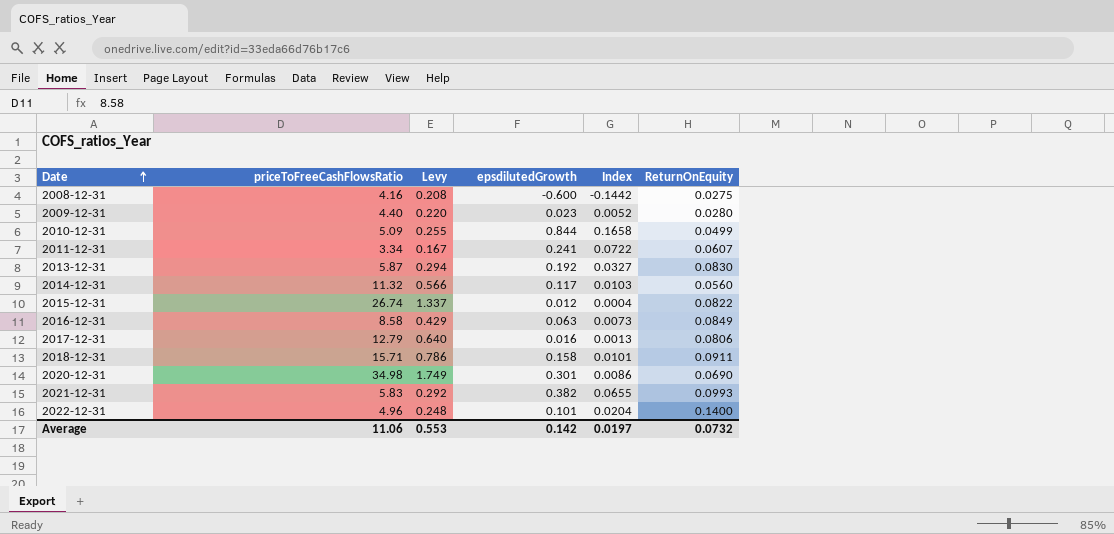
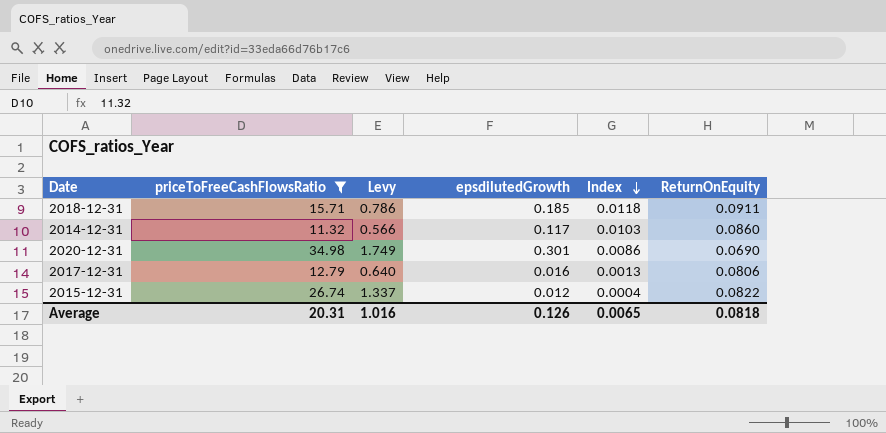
filter: none -> priceToFreeCashFlowsRatio >= 11.32
row order: Date ascending -> Index descending
2018-12-31 | epsdilutedGrowth: 0.158 -> 0.185
2018-12-31 | Index: 0.0101 -> 0.0118
2014-12-31 | ReturnOnEquity: 0.0560 -> 0.0860
Average | priceToFreeCashFlowsRatio: 11.06 -> 20.31
Average | Levy: 0.553 -> 1.016
Average | epsdilutedGrowth: 0.142 -> 0.126
Average | Index: 0.0197 -> 0.0065
Average | ReturnOnEquity: 0.0732 -> 0.0818

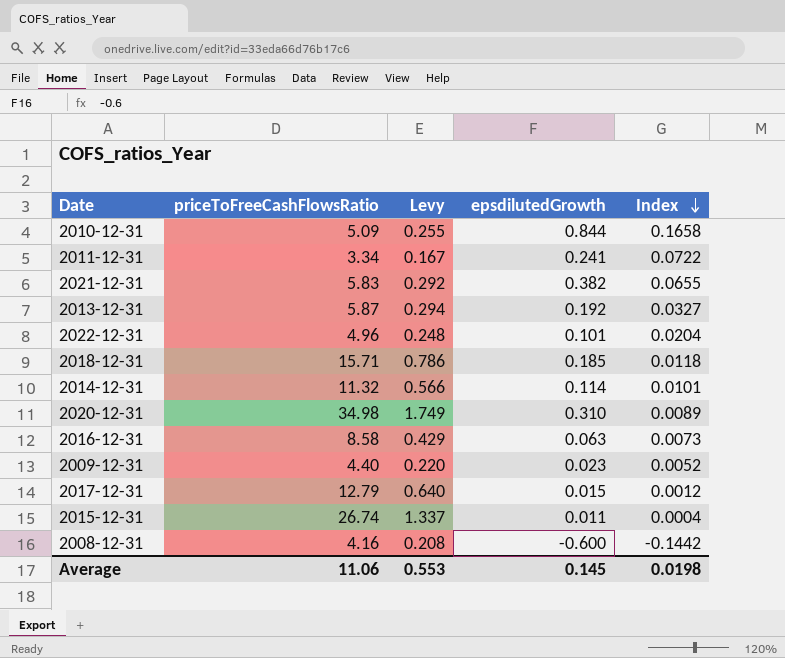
filter: priceToFreeCashFlowsRatio >= 11.32 -> none
column ReturnOnEquity | position: 6 -> none
2014-12-31 | epsdilutedGrowth: 0.117 -> 0.114
2014-12-31 | Index: 0.0103 -> 0.0101
2020-12-31 | epsdilutedGrowth: 0.301 -> 0.310
2020-12-31 | Index: 0.0086 -> 0.0089
2017-12-31 | epsdilutedGrowth: 0.016 -> 0.015
2017-12-31 | Index: 0.0013 -> 0.0012
2015-12-31 | epsdilutedGrowth: 0.012 -> 0.011
Average | priceToFreeCashFlowsRatio: 20.31 -> 11.06
Average | Levy: 1.016 -> 0.553
Average | epsdilutedGrowth: 0.126 -> 0.145
Average | Index: 0.0065 -> 0.0198

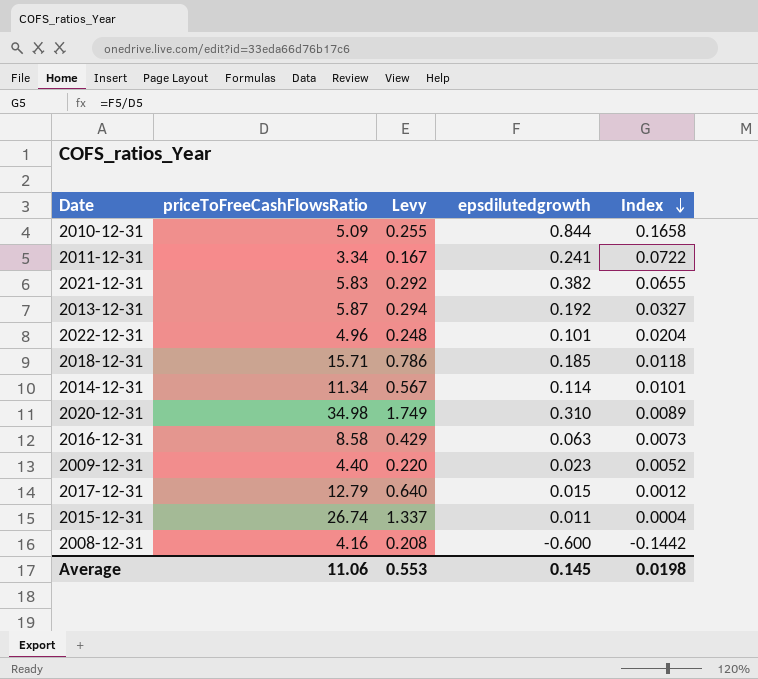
column name: epsdilutedGrowth -> epsdilutedgrowth
2014-12-31 | priceToFreeCashFlowsRatio: 11.32 -> 11.34
2014-12-31 | Levy: 0.566 -> 0.567

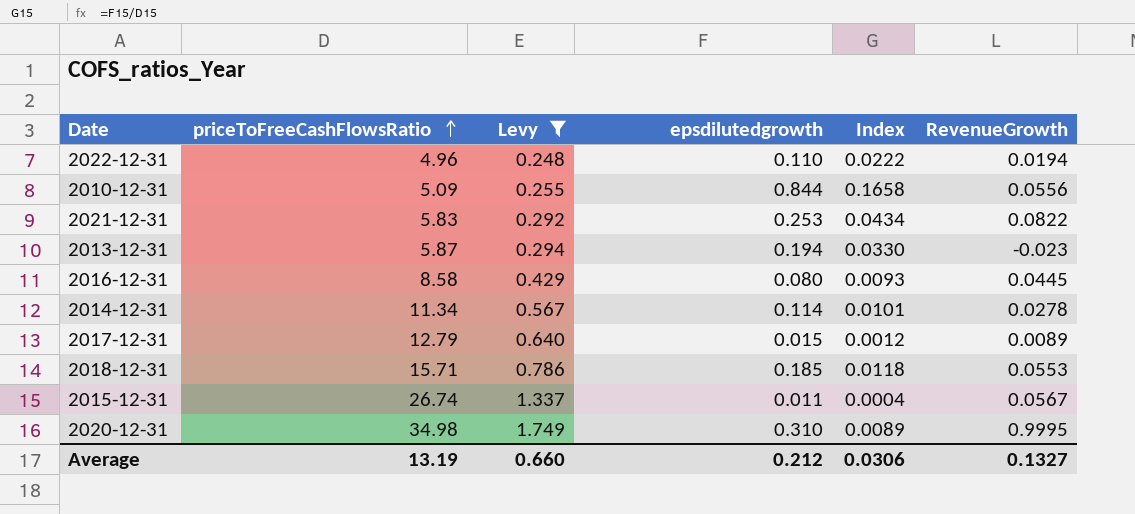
filter: none -> Levy >= 0.248
row order: Index descending -> priceToFreeCashFlowsRatio ascending
column RevenueGrowth | position: none -> 6
2022-12-31 | epsdilutedgrowth: 0.101 -> 0.110
2022-12-31 | Index: 0.0204 -> 0.0222
2021-12-31 | epsdilutedgrowth: 0.382 -> 0.253
2021-12-31 | Index: 0.0655 -> 0.0434
2013-12-31 | epsdilutedgrowth: 0.192 -> 0.194
2013-12-31 | Index: 0.0327 -> 0.0330
2016-12-31 | epsdilutedgrowth: 0.063 -> 0.080
2016-12-31 | Index: 0.0073 -> 0.0093
Average | priceToFreeCashFlowsRatio: 11.06 -> 13.19
Average | Levy: 0.553 -> 0.660
Average | epsdilutedgrowth: 0.145 -> 0.212
Average | Index: 0.0198 -> 0.0306

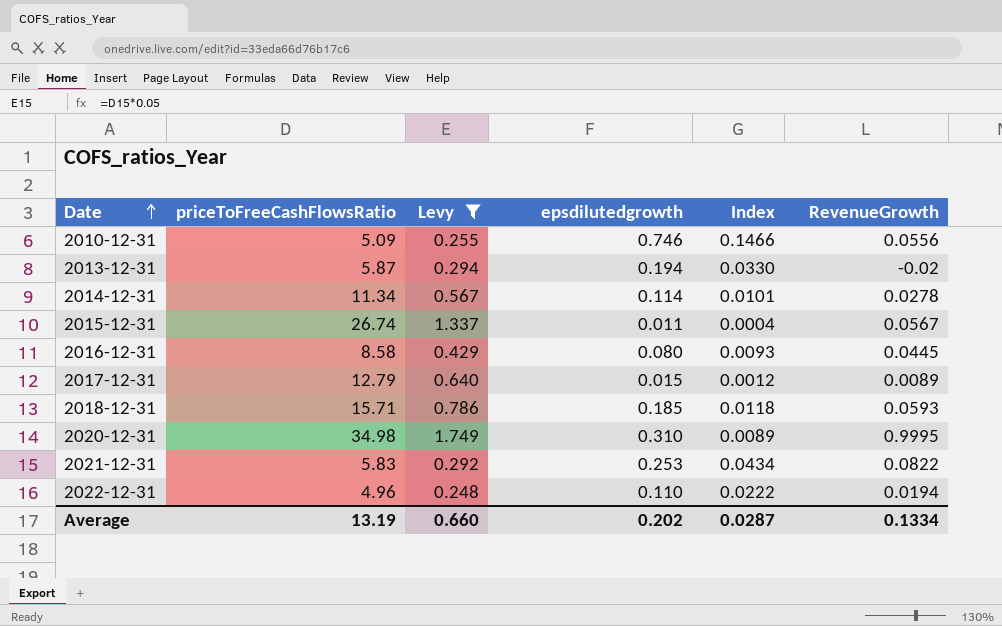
row order: priceToFreeCashFlowsRatio ascending -> Date ascending
2010-12-31 | epsdilutedgrowth: 0.844 -> 0.746
2010-12-31 | Index: 0.1658 -> 0.1466
2013-12-31 | RevenueGrowth: -0.023 -> -0.02
2018-12-31 | RevenueGrowth: 0.0553 -> 0.0593
Average | epsdilutedgrowth: 0.212 -> 0.202
Average | Index: 0.0306 -> 0.0287
Average | RevenueGrowth: 0.1327 -> 0.1334

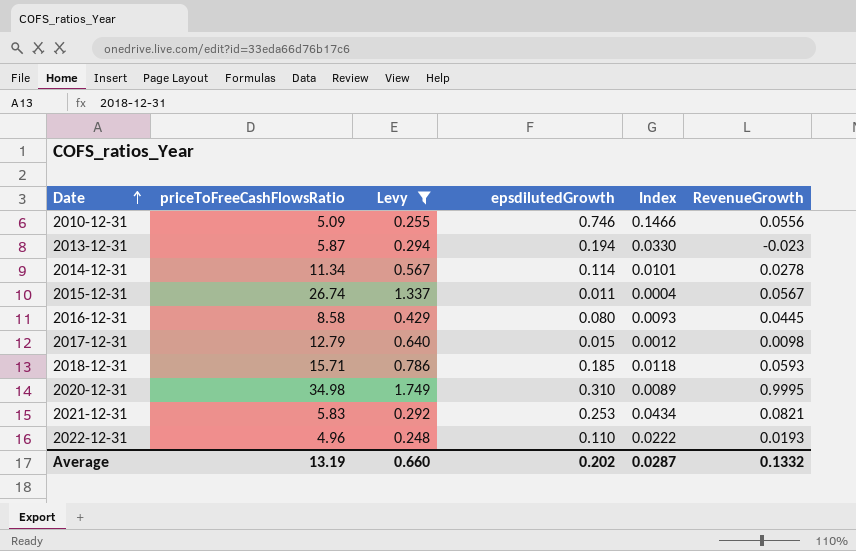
column name: epsdilutedgrowth -> epsdilutedGrowth
2013-12-31 | RevenueGrowth: -0.02 -> -0.023
2017-12-31 | RevenueGrowth: 0.0089 -> 0.0098
2021-12-31 | RevenueGrowth: 0.0822 -> 0.0821
2022-12-31 | RevenueGrowth: 0.0194 -> 0.0193
Average | RevenueGrowth: 0.1334 -> 0.1332

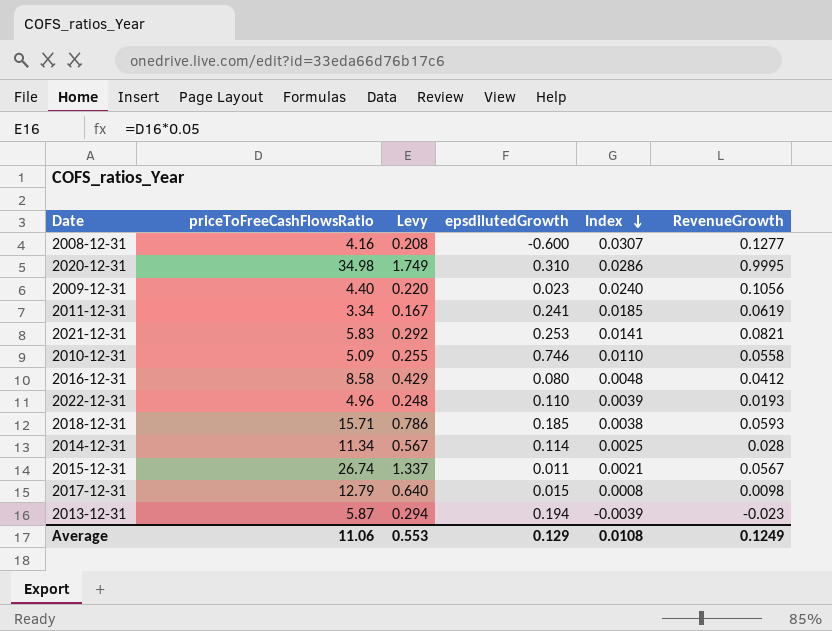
filter: Levy >= 0.248 -> none
row order: Date ascending -> Index descending
column Index | formula: [epsdilutedGrowth] / [priceToFreeCashFlowsRatio] -> [RevenueGrowth] / [priceToFreeCashFlowsRatio]
2010-12-31 | RevenueGrowth: 0.0556 -> 0.0558
2016-12-31 | RevenueGrowth: 0.0445 -> 0.0412
2014-12-31 | RevenueGrowth: 0.0278 -> 0.028
Average | priceToFreeCashFlowsRatio: 13.19 -> 11.06
Average | Levy: 0.660 -> 0.553
Average | epsdilutedGrowth: 0.202 -> 0.129
Average | Index: 0.0287 -> 0.0108
Average | RevenueGrowth: 0.1332 -> 0.1249

